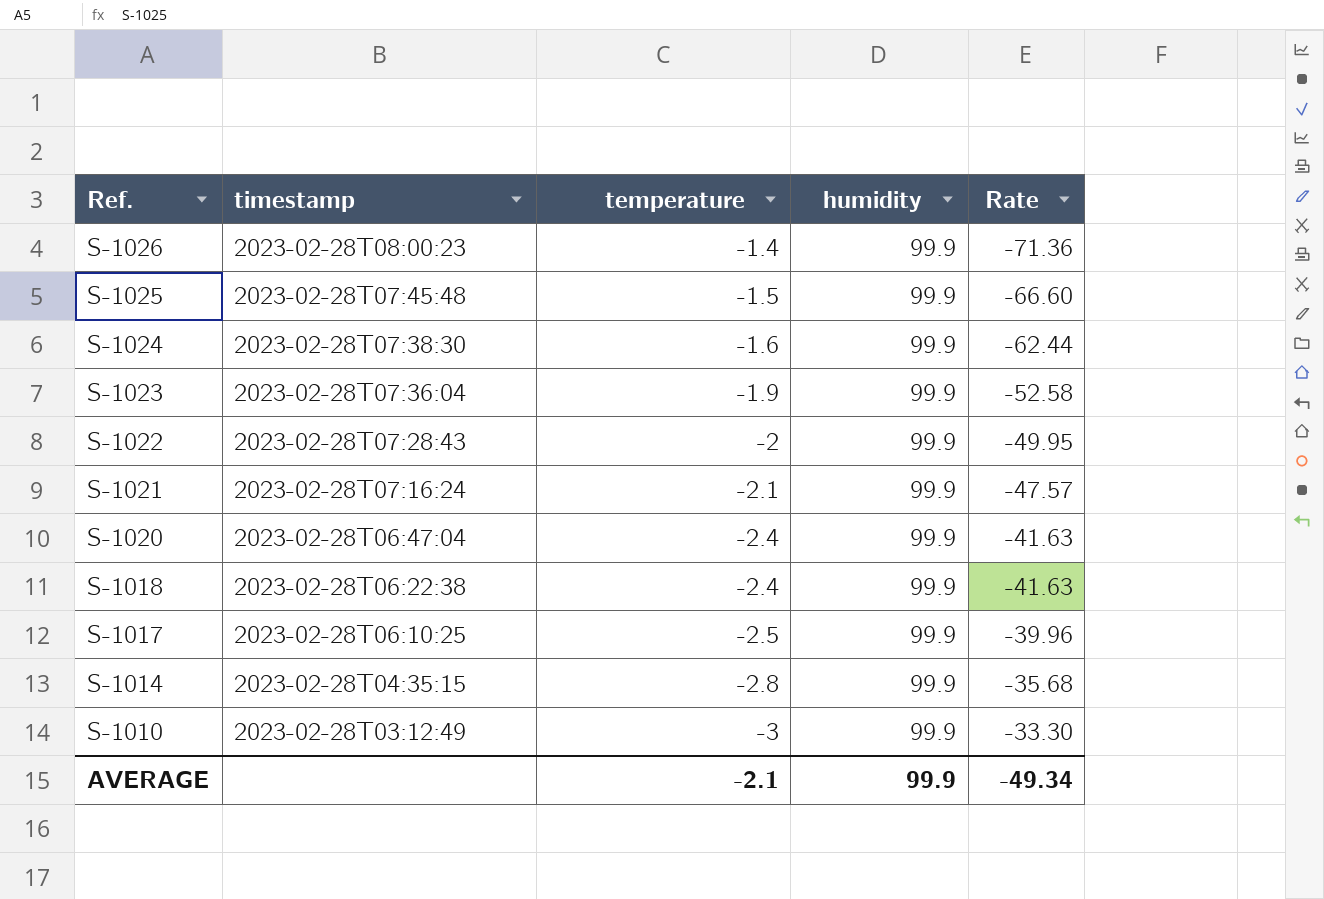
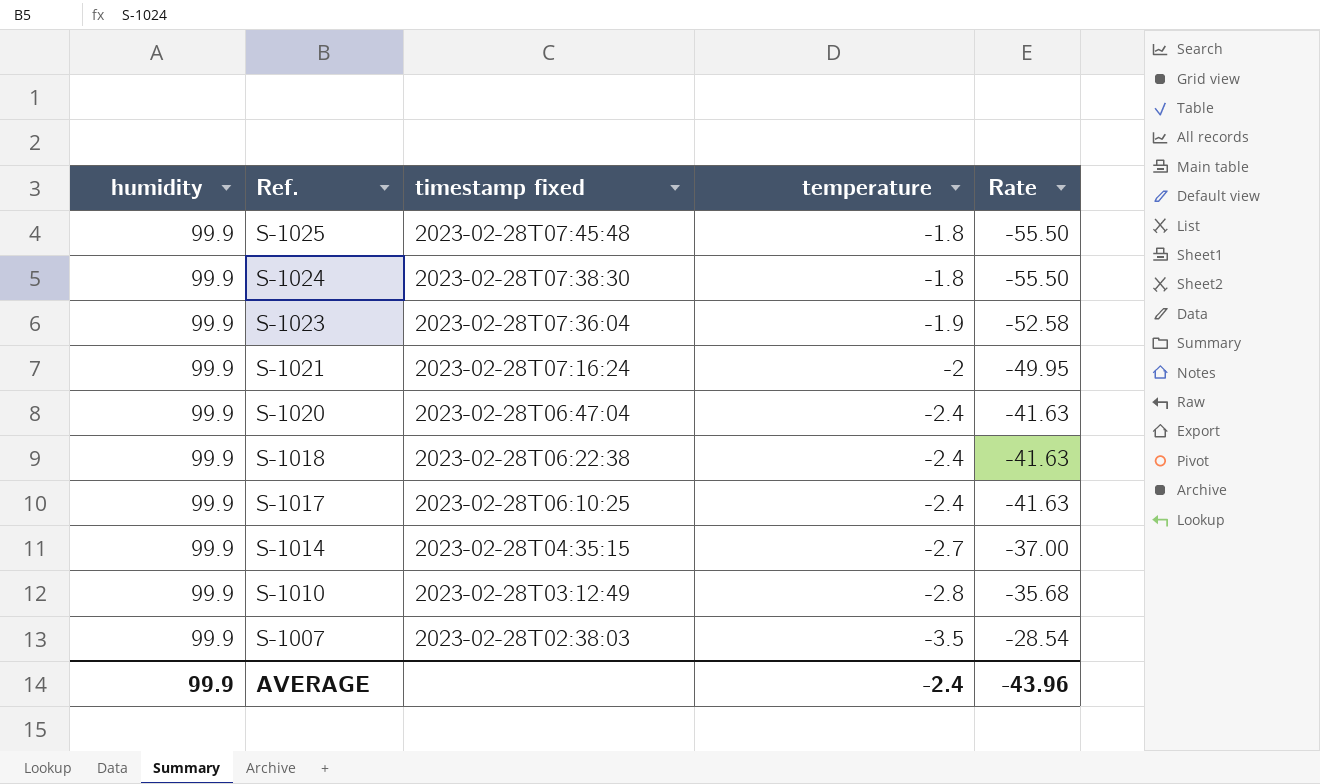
column humidity | position: 4 -> 1
column name: timestamp -> timestamp fixed
row S-1026: 2023-02-28T08:00:23 | -1.4 | 99.9 | -71.36 -> none
row S-1022: 2023-02-28T07:28:43 | -2 | 99.9 | -49.95 -> none
S-1025 | temperature: -1.5 -> -1.8
S-1025 | Rate: -66.60 -> -55.50
S-1024 | temperature: -1.6 -> -1.8
S-1024 | Rate: -62.44 -> -55.50
S-1021 | temperature: -2.1 -> -2
S-1021 | Rate: -47.57 -> -49.95
S-1017 | temperature: -2.5 -> -2.4
S-1017 | Rate: -39.96 -> -41.63
S-1014 | temperature: -2.8 -> -2.7
S-1014 | Rate: -35.68 -> -37.00
S-1010 | temperature: -3 -> -2.8
S-1010 | Rate: -33.30 -> -35.68
row S-1007: none -> 99.9 | 2023-02-28T02:38:03 | -3.5 | -28.54
AVERAGE | temperature: -2.1 -> -2.4
AVERAGE | Rate: -49.34 -> -43.96

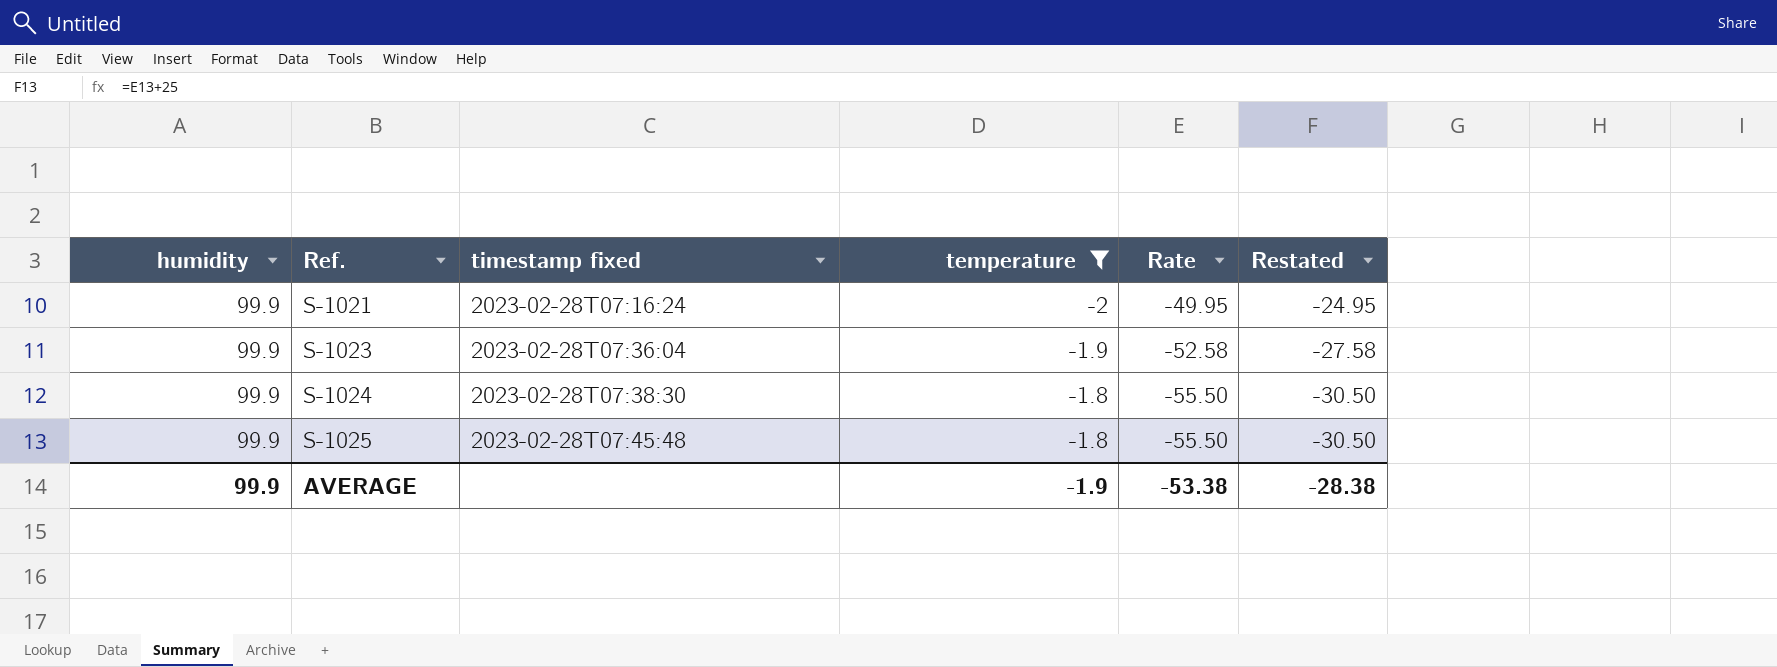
filter: none -> temperature >= -2
row order: Ref. descending -> Ref. ascending
column Restated | formula: none -> [Rate] + 25
AVERAGE | temperature: -2.4 -> -1.9
AVERAGE | Rate: -43.96 -> -53.38

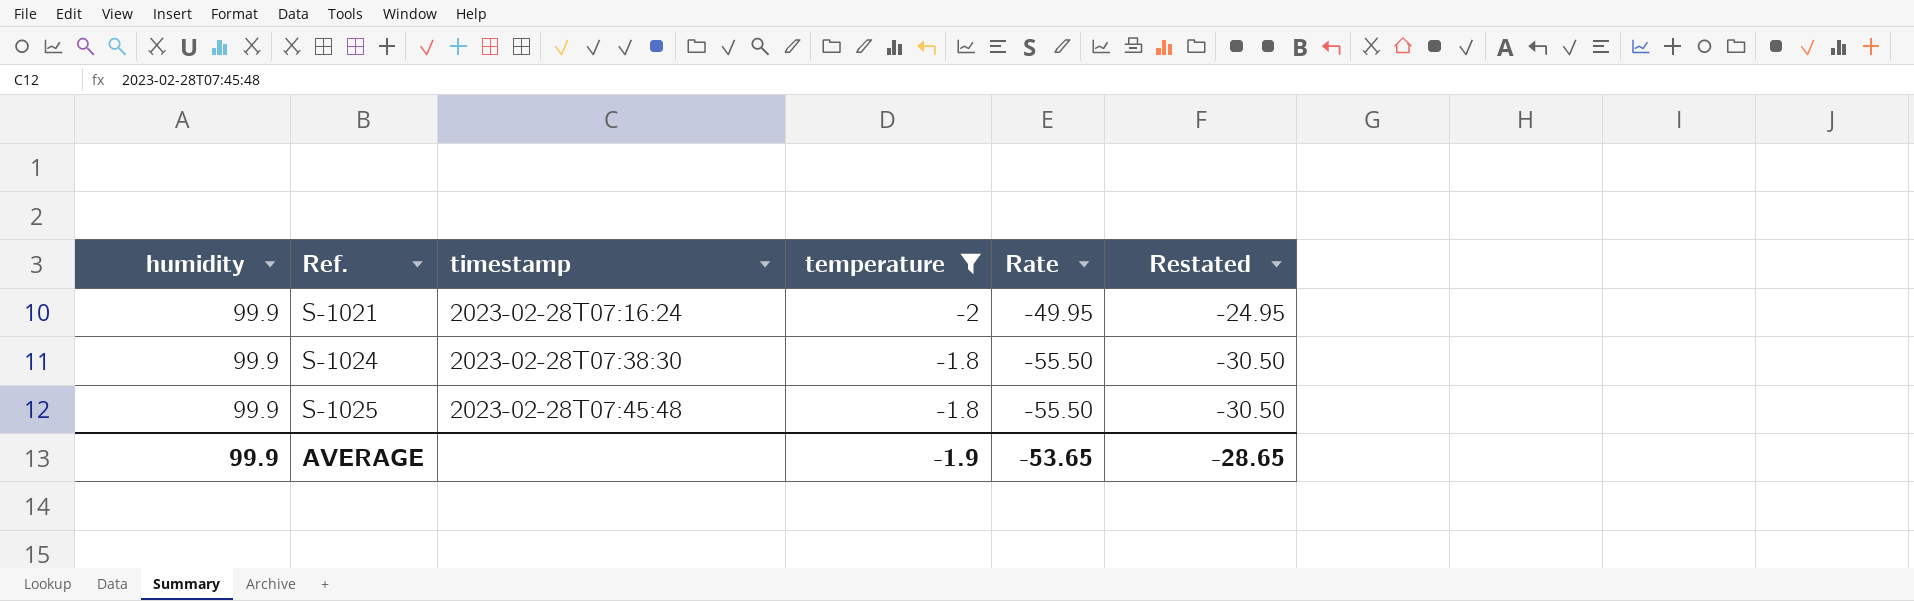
column name: timestamp fixed -> timestamp
row S-1023: 99.9 | 2023-02-28T07:36:04 | -1.9 | -52.58 | -27.58 -> none
AVERAGE | Rate: -53.38 -> -53.65
AVERAGE | Restated: -28.38 -> -28.65

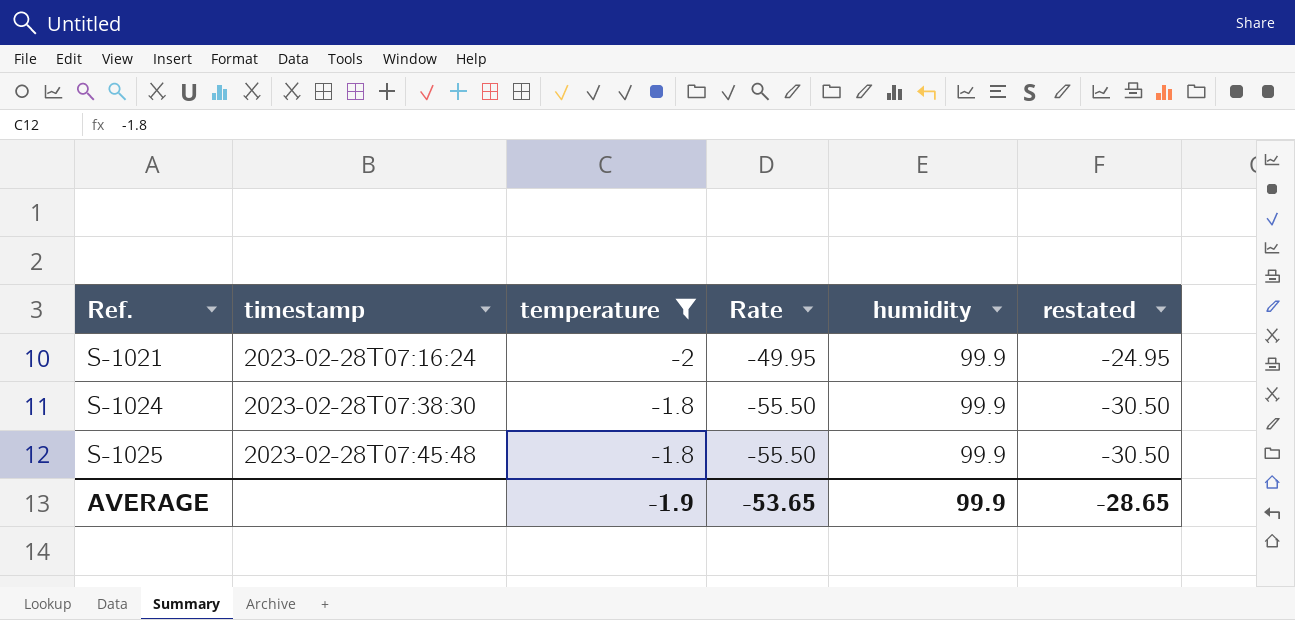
column humidity | position: 1 -> 5
column name: Restated -> restated

